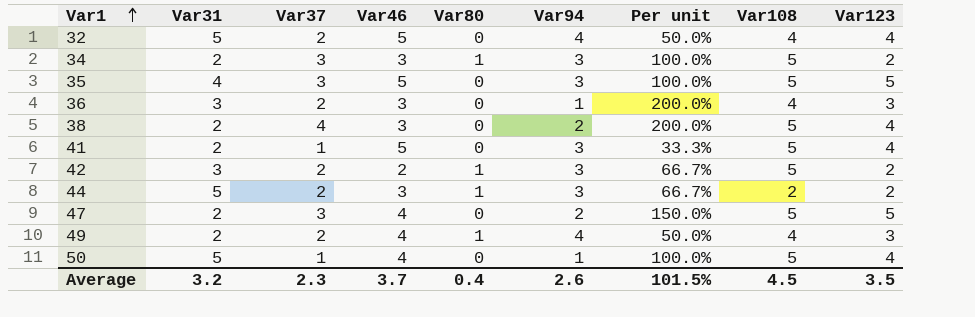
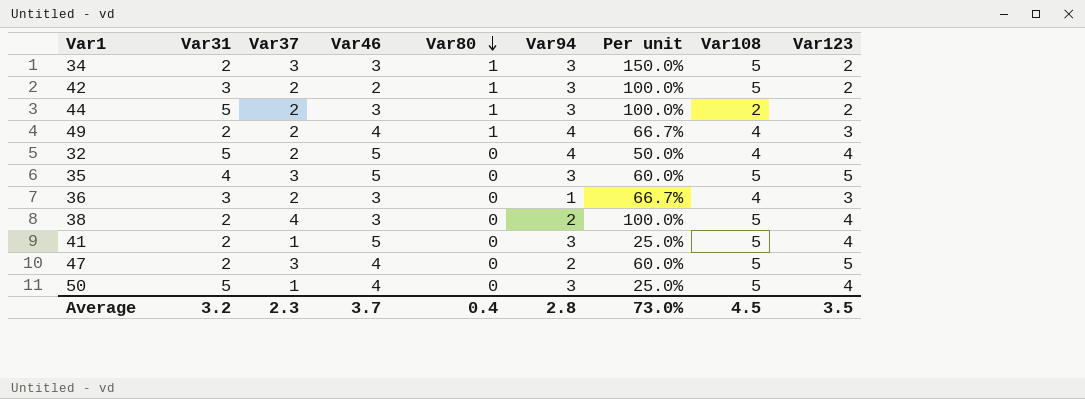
row order: Var1 ascending -> Var80 descending
column Per unit | formula: [Var37] / [Var94] -> [Var37] / [Var123]
50 | Var94: 1 -> 3
Average | Var94: 2.6 -> 2.8
Average | Per unit: 101.5% -> 73.0%

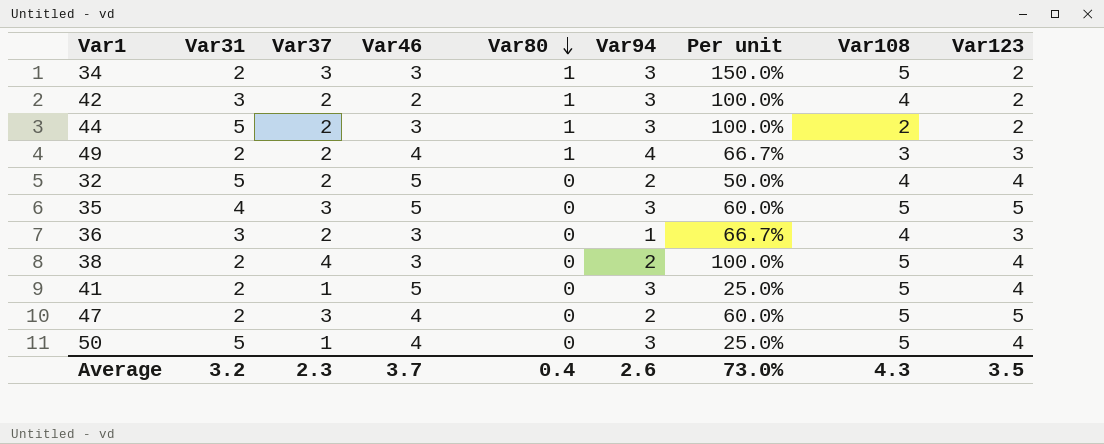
42 | Var108: 5 -> 4
49 | Var108: 4 -> 3
32 | Var94: 4 -> 2
Average | Var94: 2.8 -> 2.6
Average | Var108: 4.5 -> 4.3

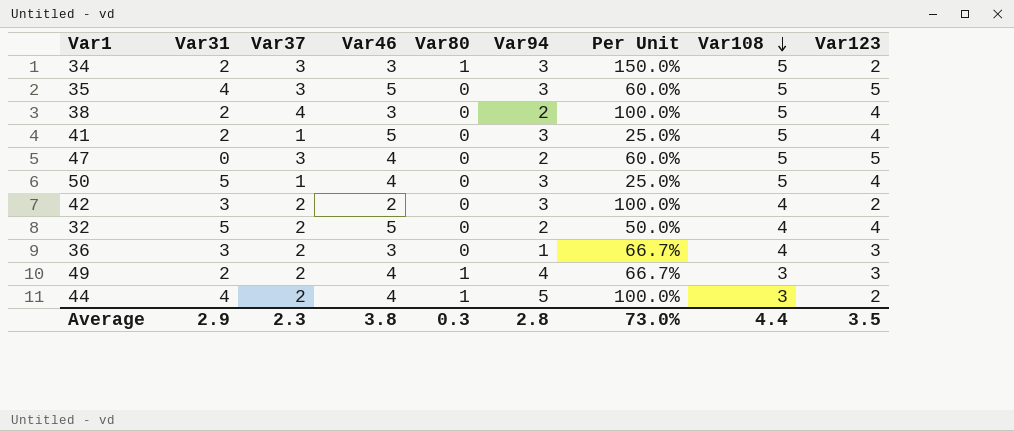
row order: Var80 descending -> Var108 descending
column name: Per unit -> Per Unit
47 | Var31: 2 -> 0
42 | Var80: 1 -> 0
44 | Var31: 5 -> 4
44 | Var46: 3 -> 4
44 | Var94: 3 -> 5
44 | Var108: 2 -> 3
Average | Var31: 3.2 -> 2.9
Average | Var46: 3.7 -> 3.8
Average | Var80: 0.4 -> 0.3
Average | Var94: 2.6 -> 2.8
Average | Var108: 4.3 -> 4.4

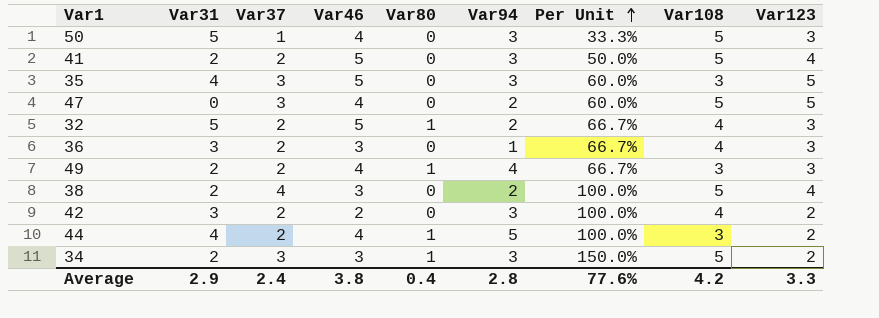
row order: Var108 descending -> Per Unit ascending
50 | Per Unit: 25.0% -> 33.3%
50 | Var123: 4 -> 3
41 | Var37: 1 -> 2
41 | Per Unit: 25.0% -> 50.0%
35 | Var108: 5 -> 3
32 | Var80: 0 -> 1
32 | Per Unit: 50.0% -> 66.7%
32 | Var123: 4 -> 3
Average | Var37: 2.3 -> 2.4
Average | Var80: 0.3 -> 0.4
Average | Per Unit: 73.0% -> 77.6%
Average | Var108: 4.4 -> 4.2
Average | Var123: 3.5 -> 3.3

